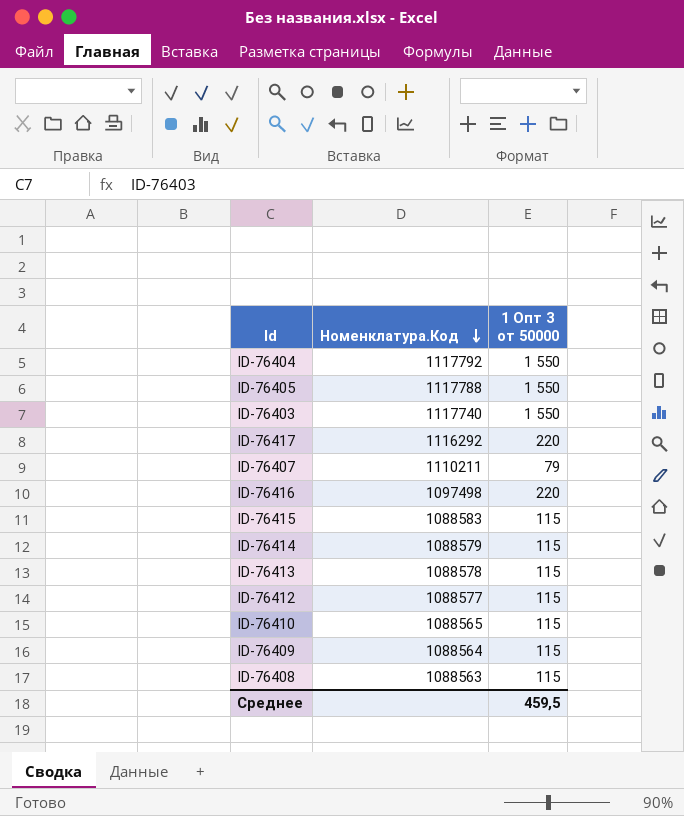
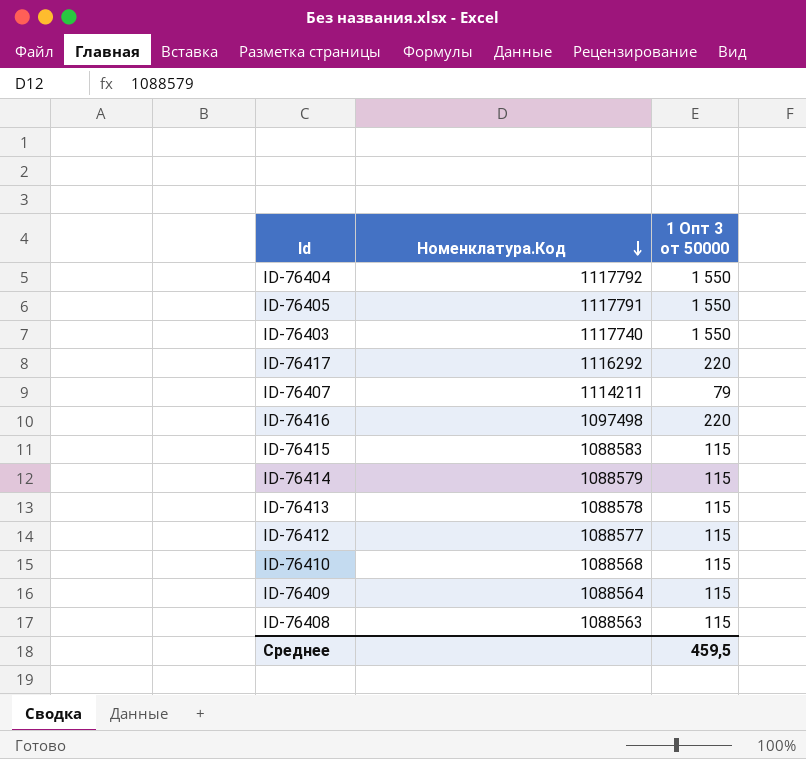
ID-76405 | Номенклатура.Код: 1117788 -> 1117791
ID-76407 | Номенклатура.Код: 1110211 -> 1114211
ID-76410 | Номенклатура.Код: 1088565 -> 1088568

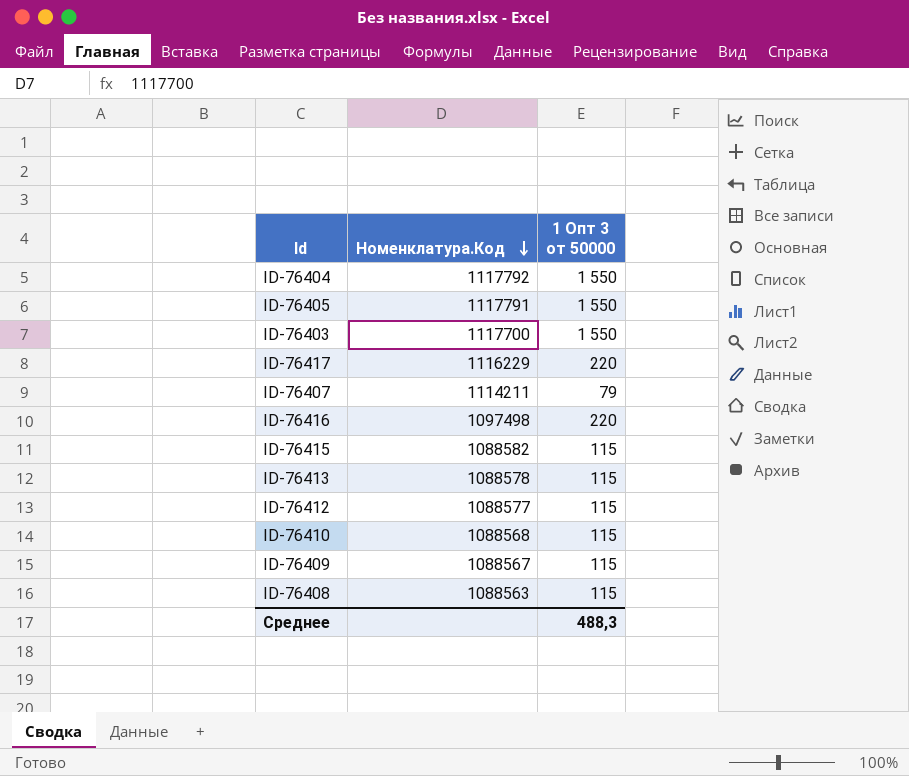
row ID-76414: 1088579 | 115 -> none
ID-76403 | Номенклатура.Код: 1117740 -> 1117700
ID-76417 | Номенклатура.Код: 1116292 -> 1116229
ID-76415 | Номенклатура.Код: 1088583 -> 1088582
ID-76409 | Номенклатура.Код: 1088564 -> 1088567
Среднее | 1 Опт 3 от 50000: 459,5 -> 488,3

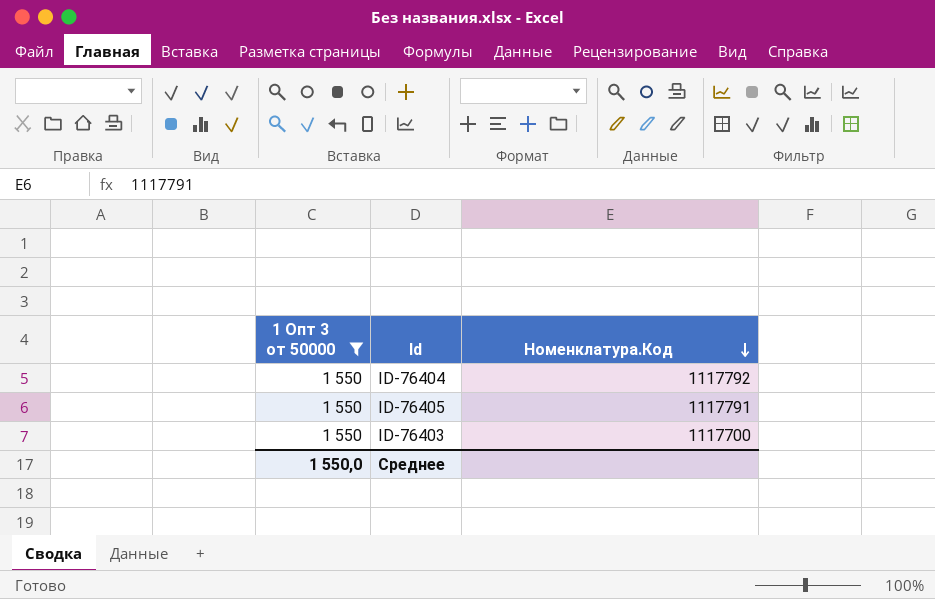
filter: none -> 1 Опт 3 от 50000 = 1 550
column 1 Опт 3 от 50000 | position: 3 -> 1
Среднее | 1 Опт 3 от 50000: 488,3 -> 1 550,0

